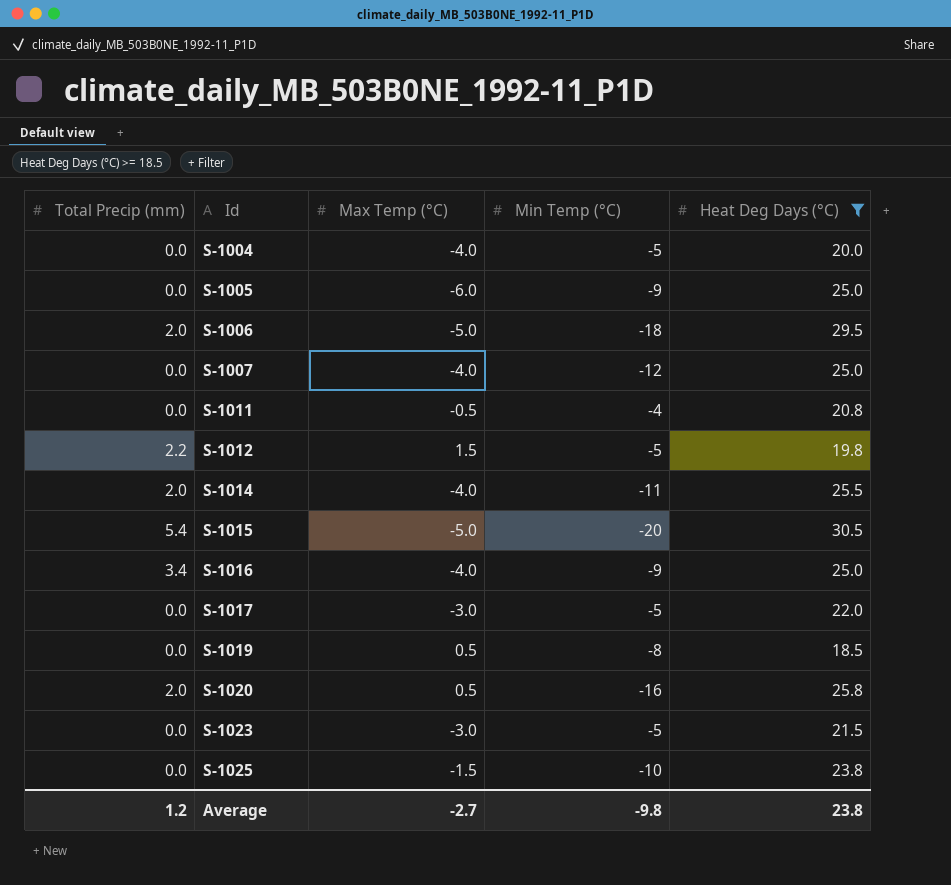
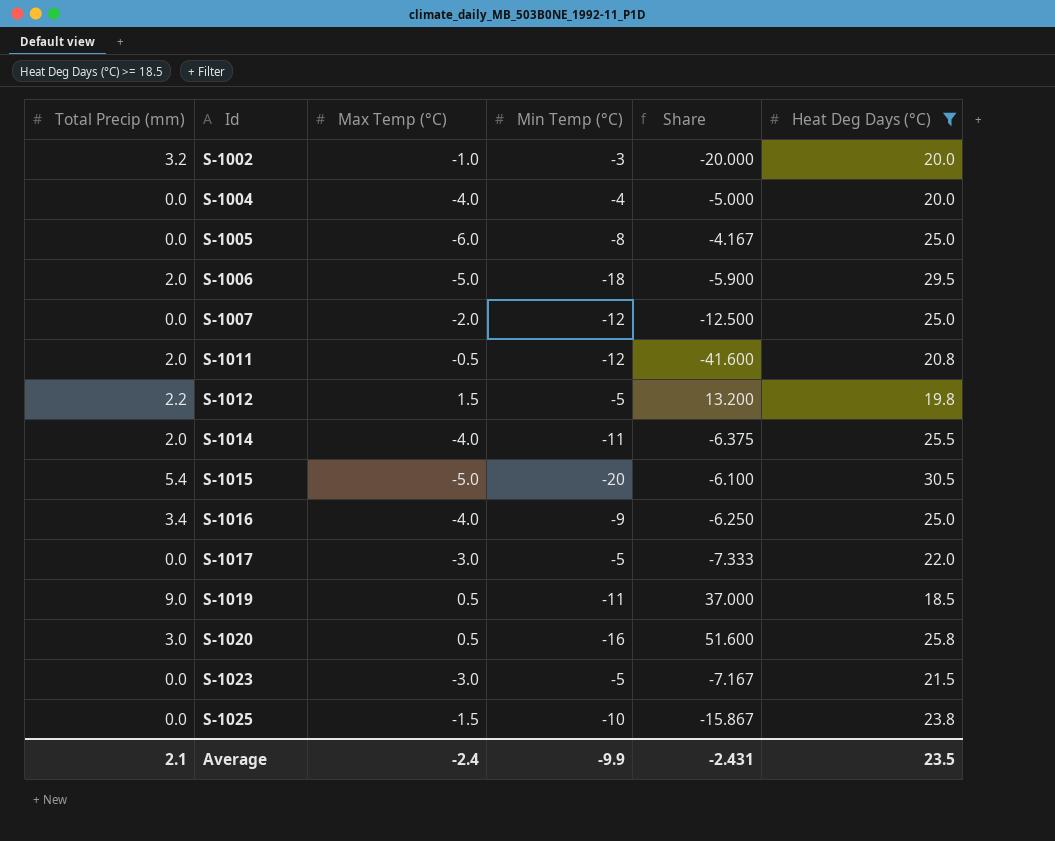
column Share | formula: none -> [Heat Deg Days (°C)] / [Max Temp (°C)]
row S-1002: none -> 3.2 | -1.0 | -3 | -20.000 | 20.0
S-1004 | Min Temp (°C): -5 -> -4
S-1005 | Min Temp (°C): -9 -> -8
S-1007 | Max Temp (°C): -4.0 -> -2.0
S-1011 | Total Precip (mm): 0.0 -> 2.0
S-1011 | Min Temp (°C): -4 -> -12
S-1019 | Total Precip (mm): 0.0 -> 9.0
S-1019 | Min Temp (°C): -8 -> -11
S-1020 | Total Precip (mm): 2.0 -> 3.0
Average | Total Precip (mm): 1.2 -> 2.1
Average | Max Temp (°C): -2.7 -> -2.4
Average | Min Temp (°C): -9.8 -> -9.9
Average | Heat Deg Days (°C): 23.8 -> 23.5

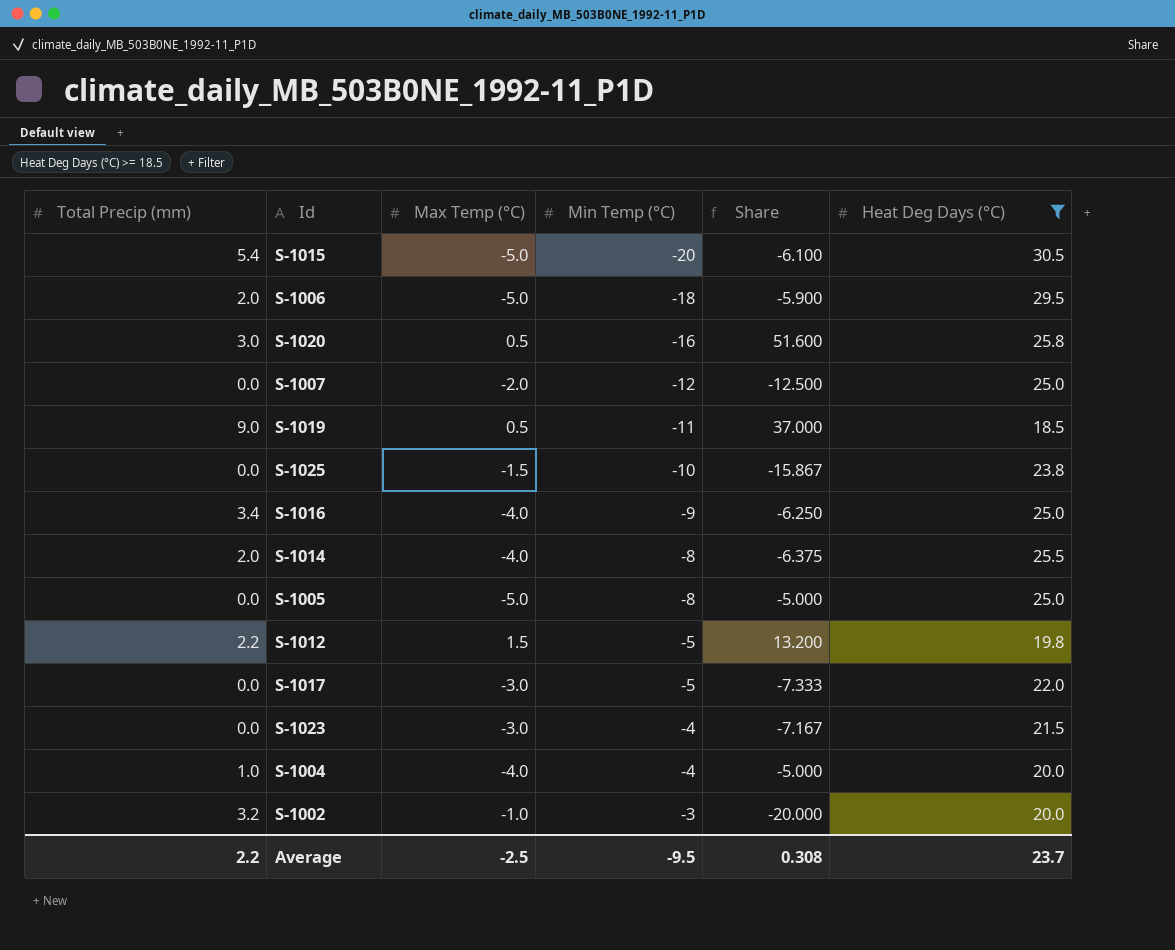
row order: Id ascending -> Min Temp (°C) ascending
row S-1011: 2.0 | -0.5 | -12 | -41.600 | 20.8 -> none
S-1014 | Min Temp (°C): -11 -> -8
S-1005 | Max Temp (°C): -6.0 -> -5.0
S-1005 | Share: -4.167 -> -5.000
S-1023 | Min Temp (°C): -5 -> -4
S-1004 | Total Precip (mm): 0.0 -> 1.0
Average | Total Precip (mm): 2.1 -> 2.2
Average | Max Temp (°C): -2.4 -> -2.5
Average | Min Temp (°C): -9.9 -> -9.5
Average | Share: -2.431 -> 0.308
Average | Heat Deg Days (°C): 23.5 -> 23.7

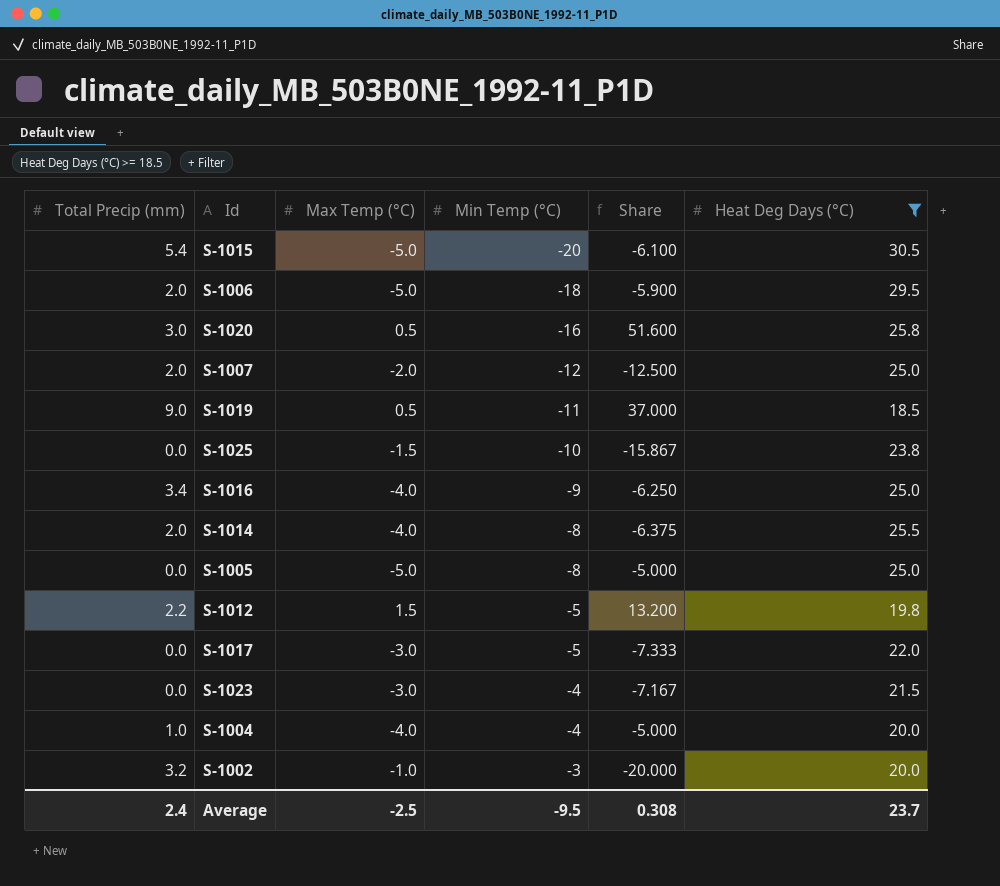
S-1007 | Total Precip (mm): 0.0 -> 2.0
Average | Total Precip (mm): 2.2 -> 2.4

